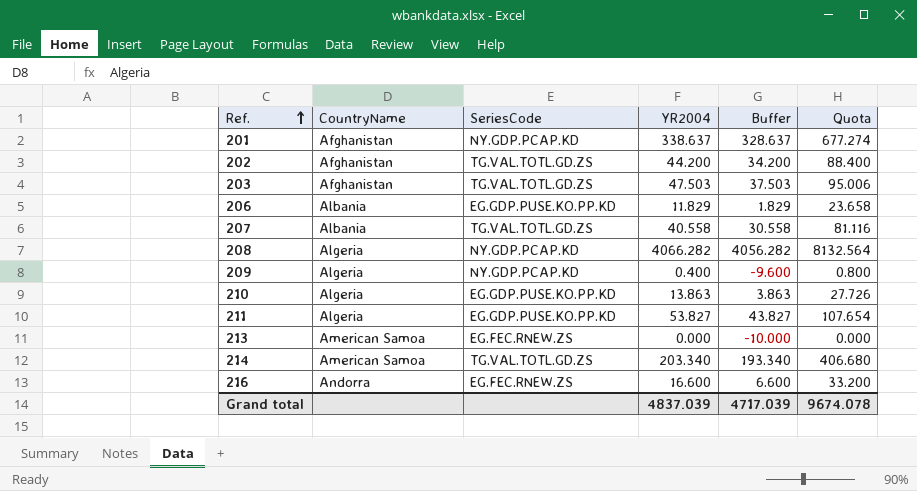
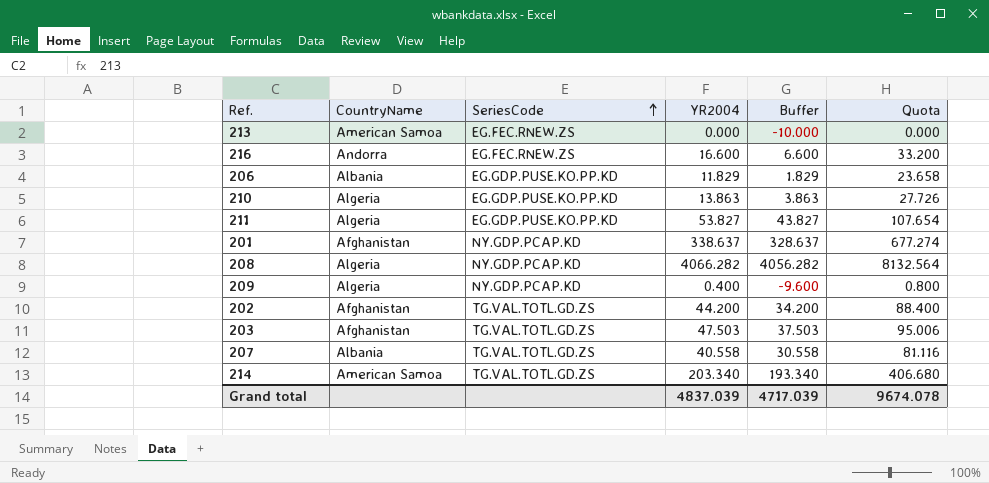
row order: Ref. ascending -> SeriesCode ascending

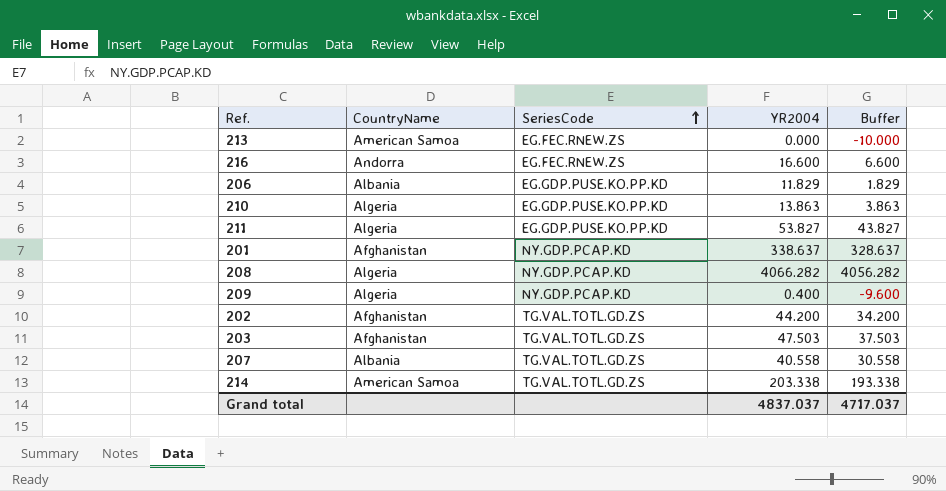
column Quota | formula: [YR2004] * 2 -> none
214 | YR2004: 203.340 -> 203.338
214 | Buffer: 193.340 -> 193.338
Grand total | YR2004: 4837.039 -> 4837.037
Grand total | Buffer: 4717.039 -> 4717.037

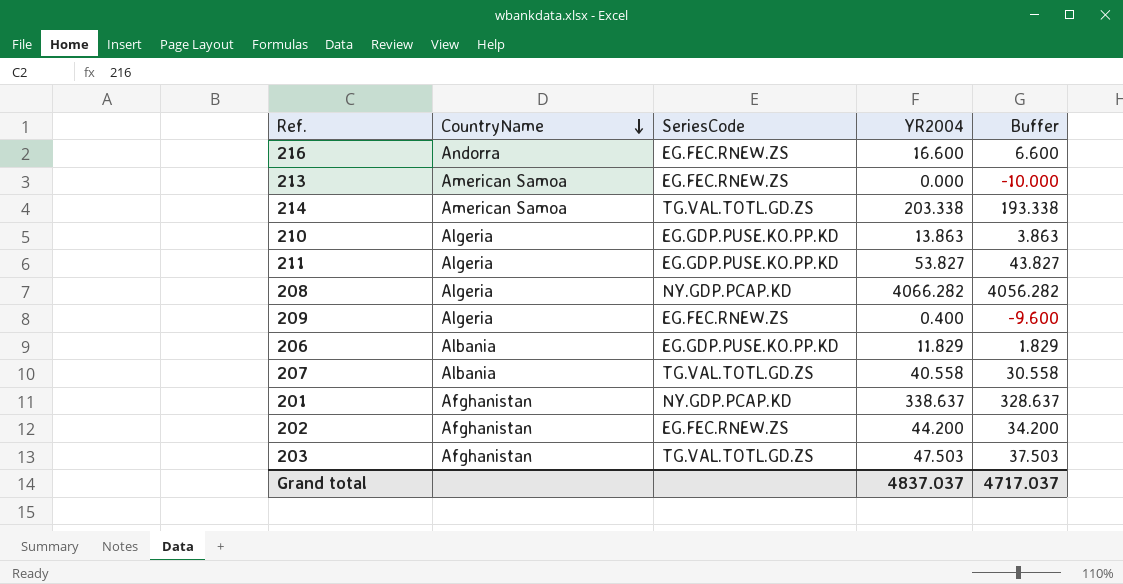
row order: SeriesCode ascending -> CountryName descending
209 | SeriesCode: NY.GDP.PCAP.KD -> EG.FEC.RNEW.ZS
202 | SeriesCode: TG.VAL.TOTL.GD.ZS -> EG.FEC.RNEW.ZS

